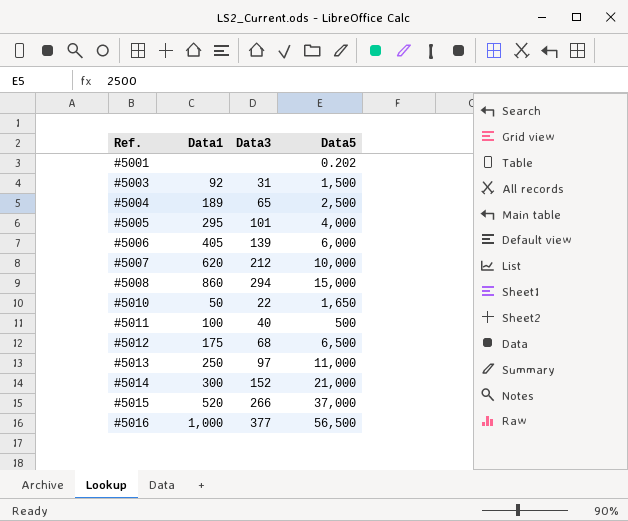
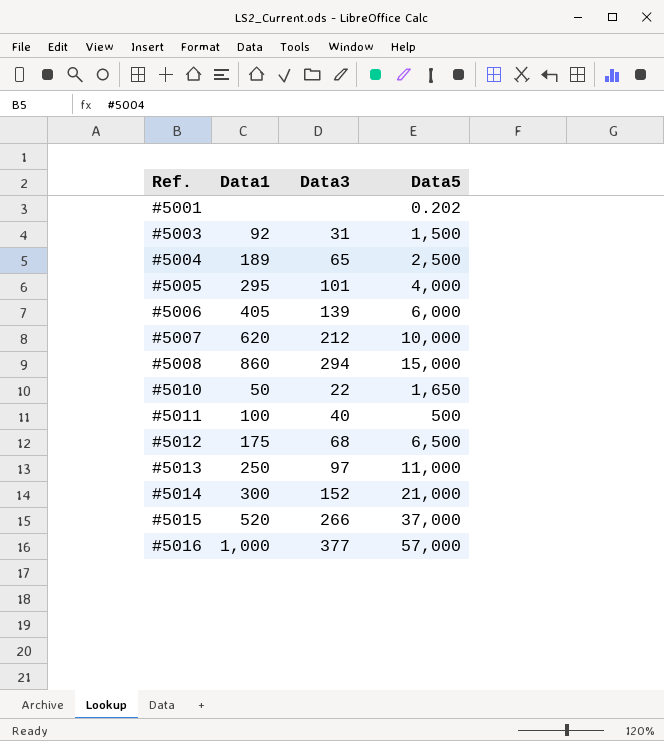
#5016 | Data5: 56,500 -> 57,000

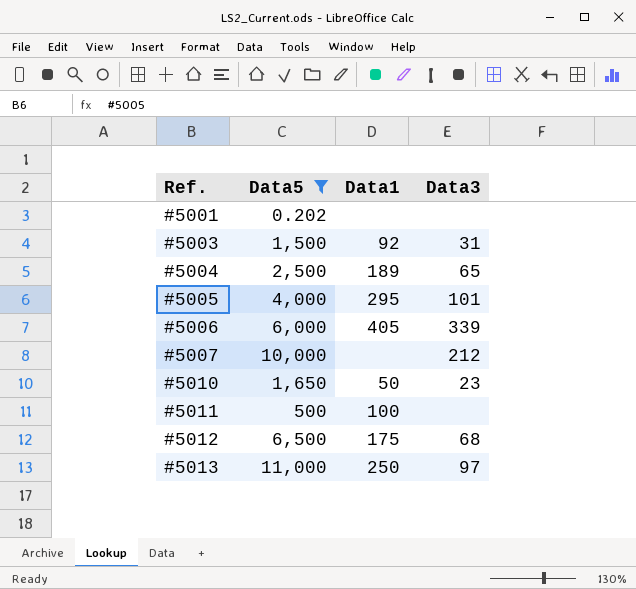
filter: none -> Data5 <= 11,000
column Data5 | position: 4 -> 2
#5006 | Data3: 139 -> 339
#5007 | Data1: 620 -> none
#5010 | Data3: 22 -> 23
#5011 | Data3: 40 -> none

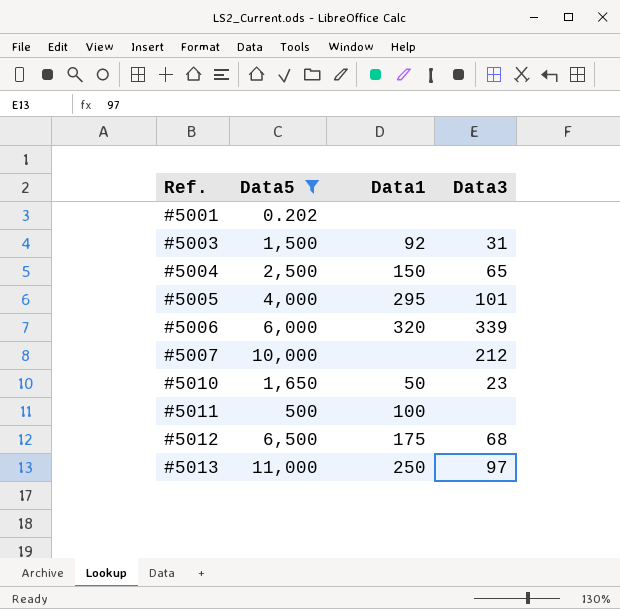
#5004 | Data1: 189 -> 150
#5006 | Data1: 405 -> 320

